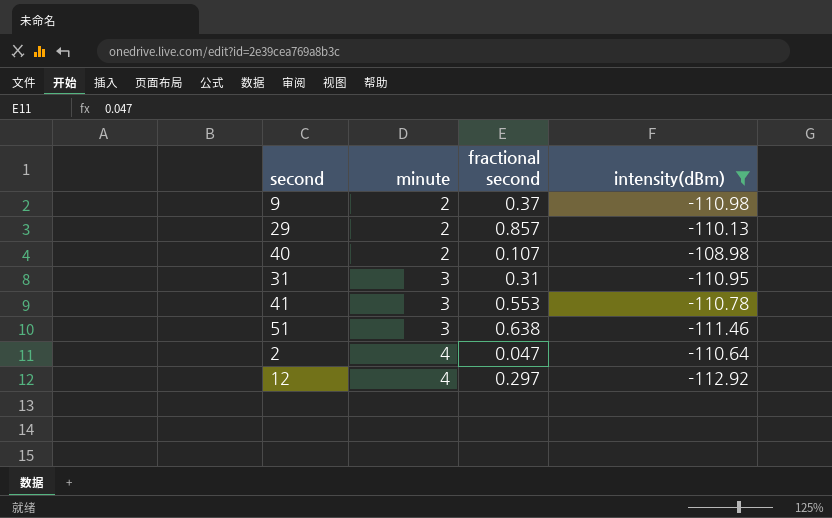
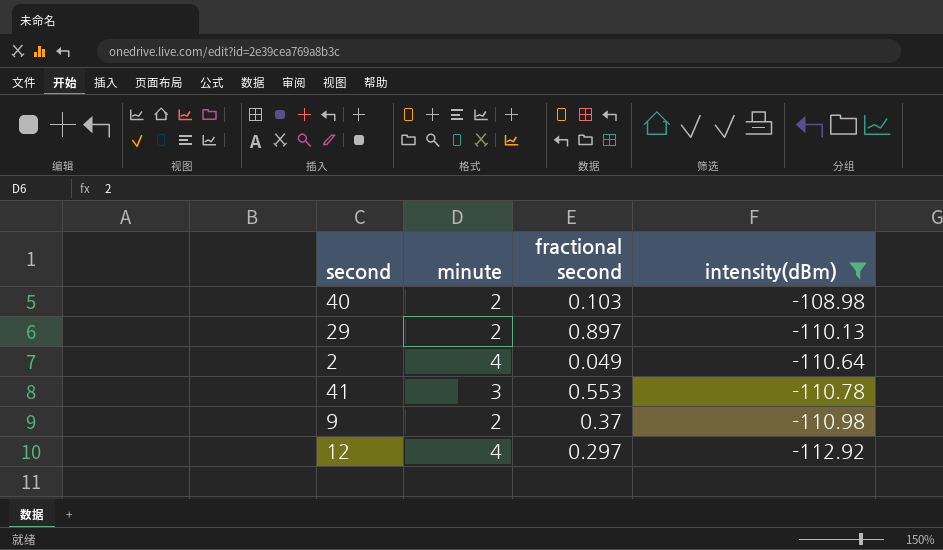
row order: minute ascending -> intensity(dBm) descending
row 31: 3 | 0.31 | -110.95 -> none
row 51: 3 | 0.638 | -111.46 -> none
40 | fractional second: 0.107 -> 0.103
29 | fractional second: 0.857 -> 0.897
2 | fractional second: 0.047 -> 0.049

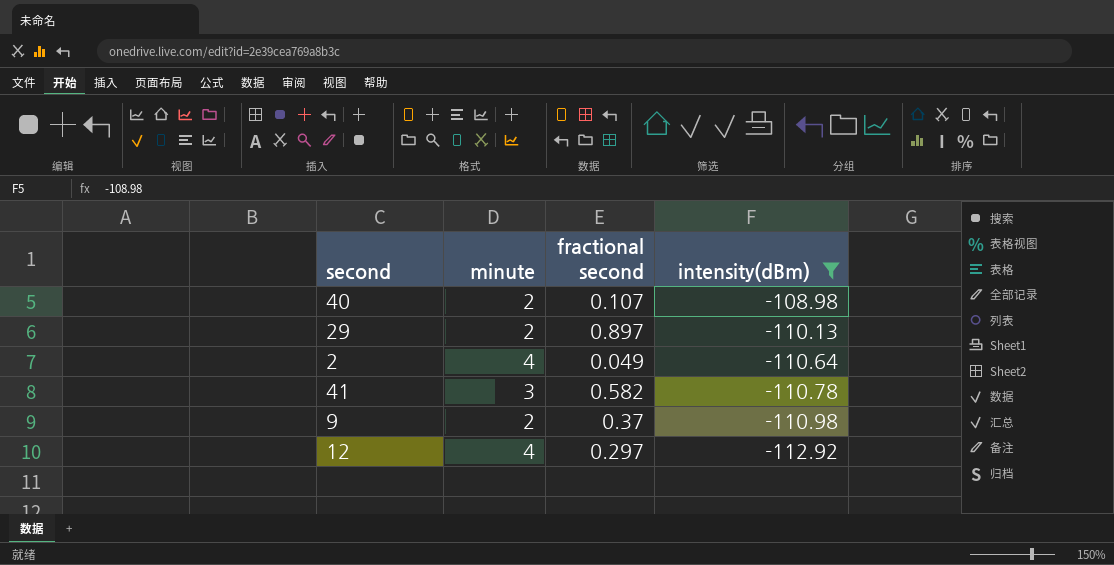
40 | fractional second: 0.103 -> 0.107
41 | fractional second: 0.553 -> 0.582

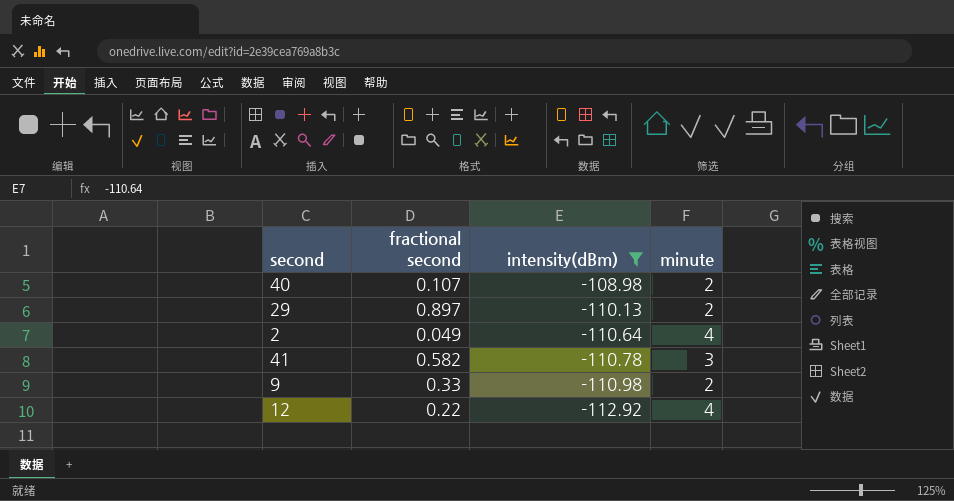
column minute | position: 2 -> 4
9 | fractional second: 0.37 -> 0.33
12 | fractional second: 0.297 -> 0.22

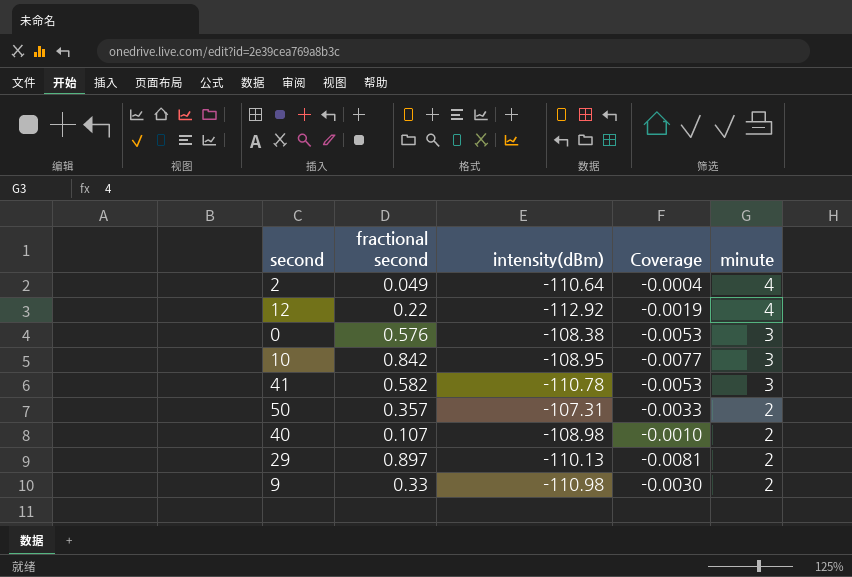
filter: intensity(dBm) <= -108.98 -> none
row order: intensity(dBm) descending -> minute descending
column Coverage | formula: none -> [fractional second] / [intensity(dBm)]

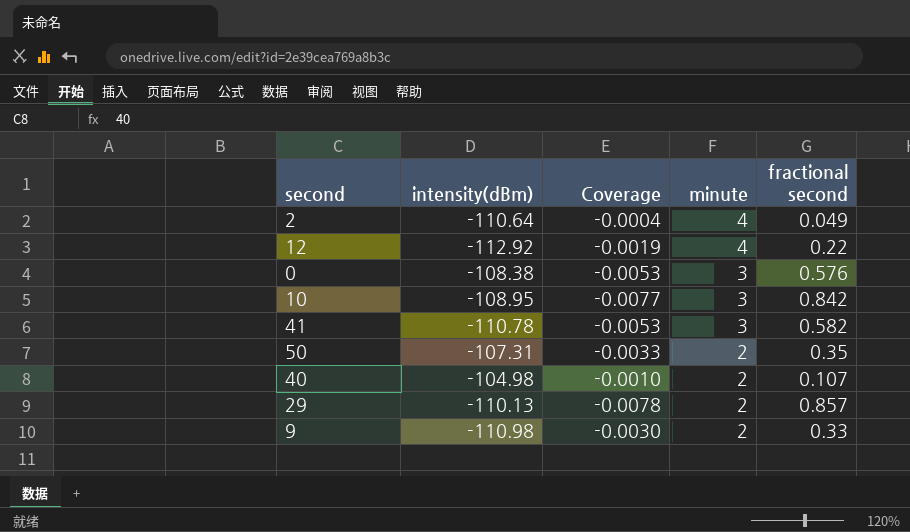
column fractional second | position: 2 -> 5
50 | fractional second: 0.357 -> 0.35
40 | intensity(dBm): -108.98 -> -104.98
29 | Coverage: -0.0081 -> -0.0078
29 | fractional second: 0.897 -> 0.857

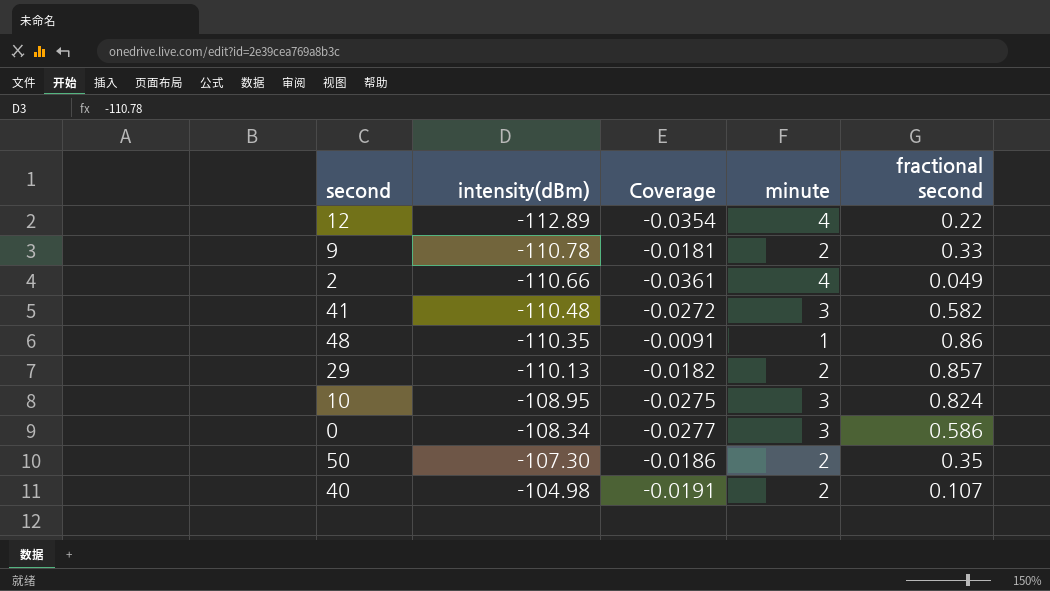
row order: minute descending -> intensity(dBm) ascending
column Coverage | formula: [fractional second] / [intensity(dBm)] -> [minute] / [intensity(dBm)]
12 | intensity(dBm): -112.92 -> -112.89
9 | intensity(dBm): -110.98 -> -110.78
2 | intensity(dBm): -110.64 -> -110.66
41 | intensity(dBm): -110.78 -> -110.48
row 48: none -> -110.35 | -0.0091 | 1 | 0.86
10 | fractional second: 0.842 -> 0.824
0 | intensity(dBm): -108.38 -> -108.34
0 | fractional second: 0.576 -> 0.586
50 | intensity(dBm): -107.31 -> -107.30

